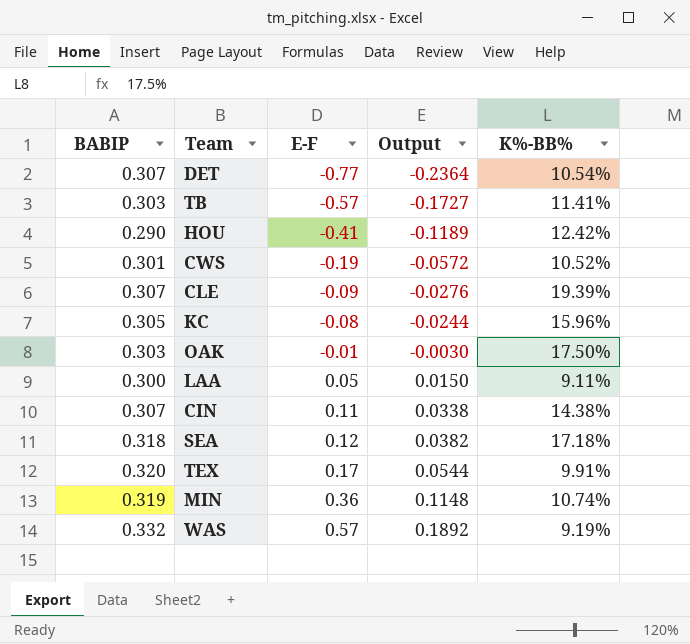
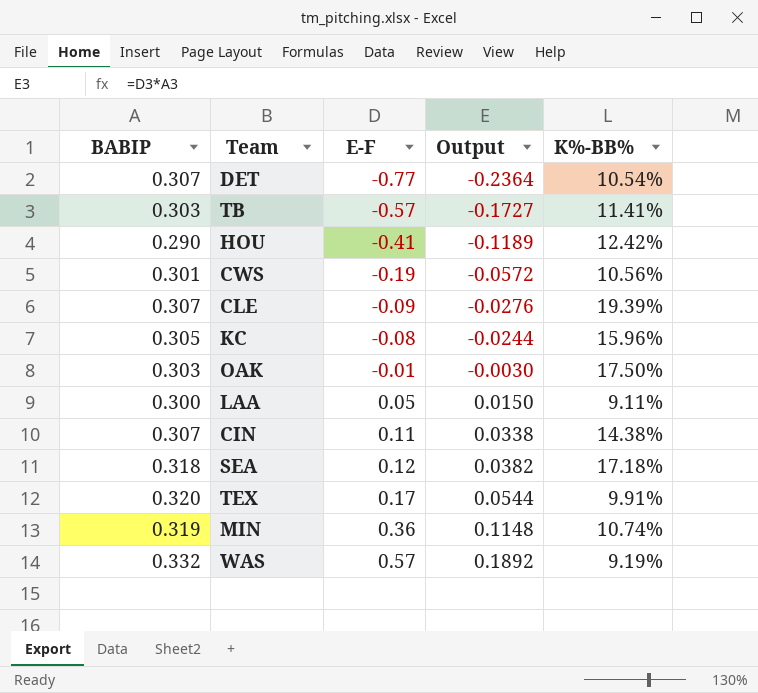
CWS | K%-BB%: 10.52% -> 10.56%

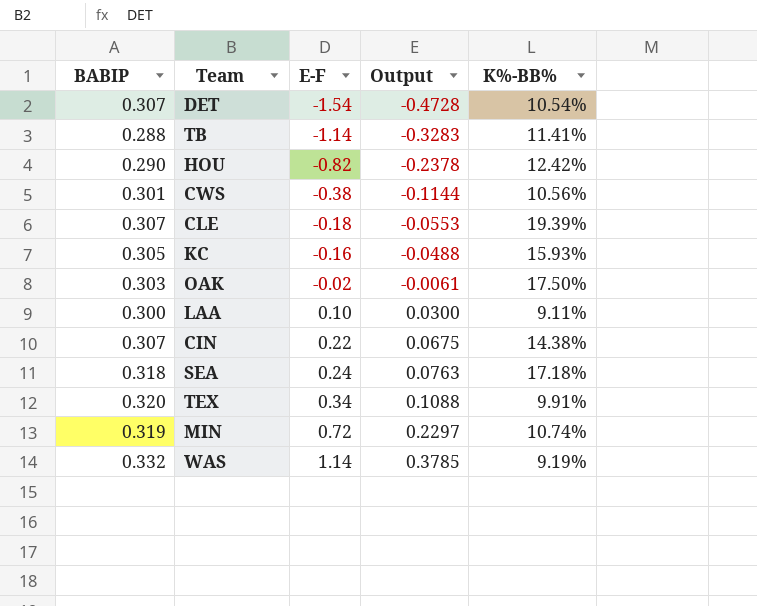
DET | E-F: -0.77 -> -1.54
DET | Output: -0.2364 -> -0.4728
TB | BABIP: 0.303 -> 0.288
TB | E-F: -0.57 -> -1.14
TB | Output: -0.1727 -> -0.3283
HOU | E-F: -0.41 -> -0.82
HOU | Output: -0.1189 -> -0.2378
CWS | E-F: -0.19 -> -0.38
CWS | Output: -0.0572 -> -0.1144
CLE | E-F: -0.09 -> -0.18
CLE | Output: -0.0276 -> -0.0553
KC | E-F: -0.08 -> -0.16
KC | Output: -0.0244 -> -0.0488
KC | K%-BB%: 15.96% -> 15.93%
OAK | E-F: -0.01 -> -0.02
OAK | Output: -0.0030 -> -0.0061
LAA | E-F: 0.05 -> 0.10
LAA | Output: 0.0150 -> 0.0300
CIN | E-F: 0.11 -> 0.22
CIN | Output: 0.0338 -> 0.0675
SEA | E-F: 0.12 -> 0.24
SEA | Output: 0.0382 -> 0.0763
TEX | E-F: 0.17 -> 0.34
TEX | Output: 0.0544 -> 0.1088
MIN | E-F: 0.36 -> 0.72
MIN | Output: 0.1148 -> 0.2297
WAS | E-F: 0.57 -> 1.14
WAS | Output: 0.1892 -> 0.3785

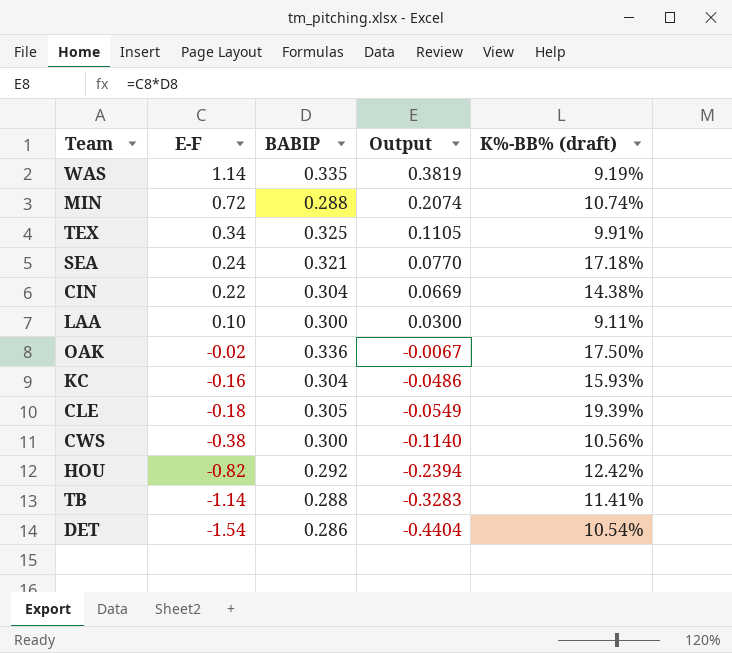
row order: E-F ascending -> E-F descending
column BABIP | position: 1 -> 3
column name: K%-BB% -> K%-BB% (draft)
WAS | BABIP: 0.332 -> 0.335
WAS | Output: 0.3785 -> 0.3819
MIN | BABIP: 0.319 -> 0.288
MIN | Output: 0.2297 -> 0.2074
TEX | BABIP: 0.320 -> 0.325
TEX | Output: 0.1088 -> 0.1105
SEA | BABIP: 0.318 -> 0.321
SEA | Output: 0.0763 -> 0.0770
CIN | BABIP: 0.307 -> 0.304
CIN | Output: 0.0675 -> 0.0669
OAK | BABIP: 0.303 -> 0.336
OAK | Output: -0.0061 -> -0.0067
KC | BABIP: 0.305 -> 0.304
KC | Output: -0.0488 -> -0.0486
CLE | BABIP: 0.307 -> 0.305
CLE | Output: -0.0553 -> -0.0549
CWS | BABIP: 0.301 -> 0.300
CWS | Output: -0.1144 -> -0.1140
HOU | BABIP: 0.290 -> 0.292
HOU | Output: -0.2378 -> -0.2394
DET | BABIP: 0.307 -> 0.286
DET | Output: -0.4728 -> -0.4404

